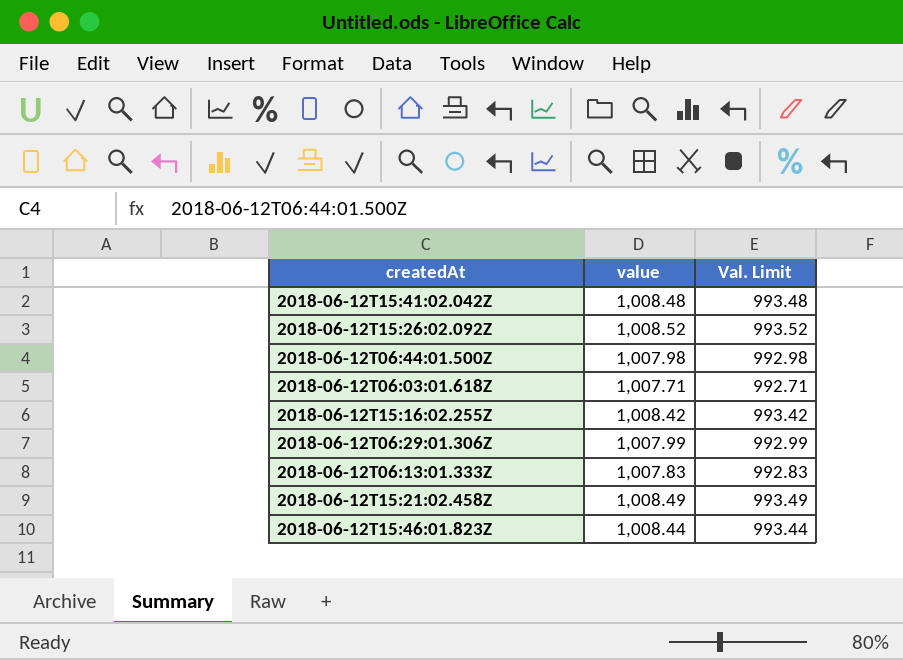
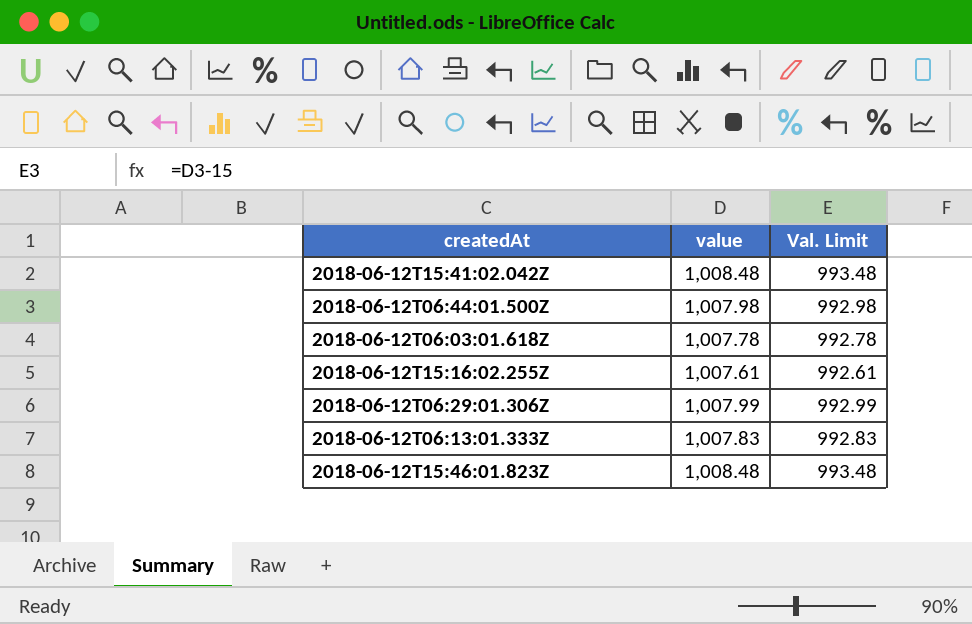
row 2018-06-12T15:26:02.092Z: 1,008.52 | 993.52 -> none
row 2018-06-12T15:21:02.458Z: 1,008.49 | 993.49 -> none
2018-06-12T06:03:01.618Z | value: 1,007.71 -> 1,007.78
2018-06-12T06:03:01.618Z | Val. Limit: 992.71 -> 992.78
2018-06-12T15:16:02.255Z | value: 1,008.42 -> 1,007.61
2018-06-12T15:16:02.255Z | Val. Limit: 993.42 -> 992.61
2018-06-12T15:46:01.823Z | value: 1,008.44 -> 1,008.48
2018-06-12T15:46:01.823Z | Val. Limit: 993.44 -> 993.48

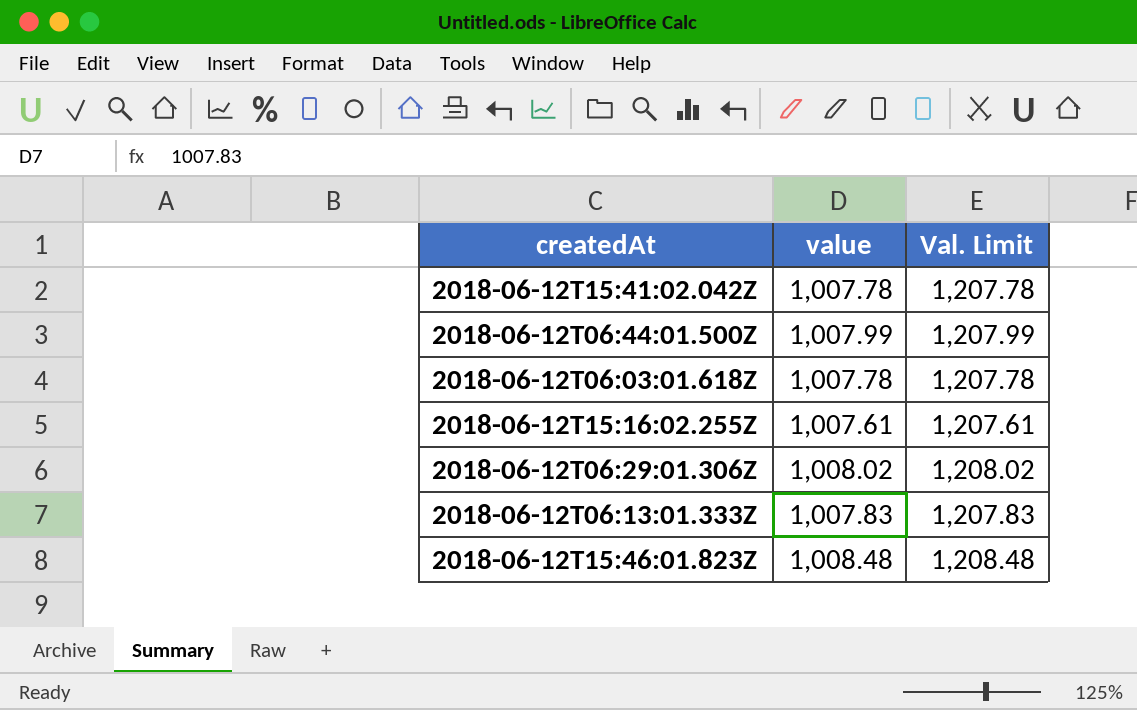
column Val. Limit | formula: [value] - 15 -> [value] + 200
2018-06-12T15:41:02.042Z | value: 1,008.48 -> 1,007.78
2018-06-12T06:44:01.500Z | value: 1,007.98 -> 1,007.99
2018-06-12T06:29:01.306Z | value: 1,007.99 -> 1,008.02

